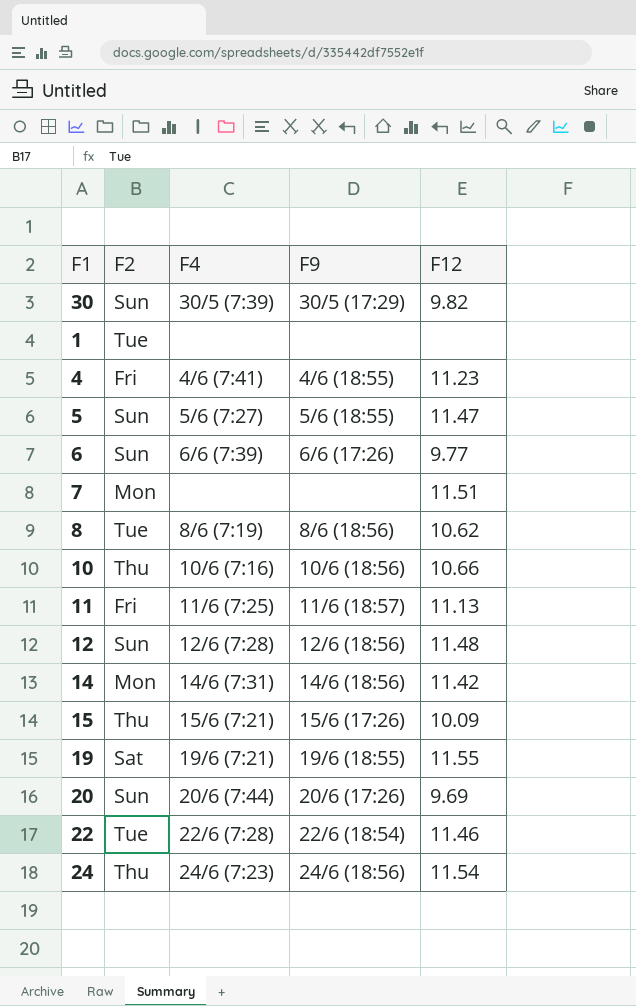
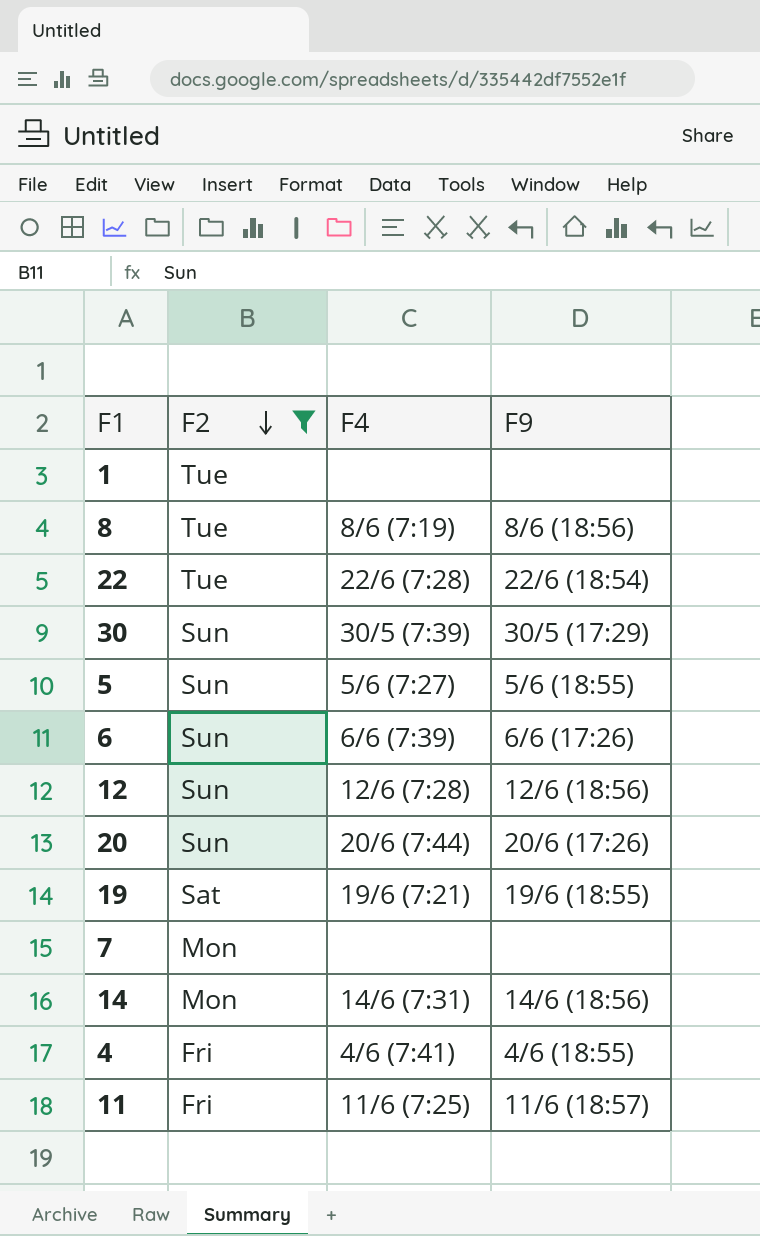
filter: none -> F2 != Thu
row order: none -> F2 descending
column F12 | position: 5 -> none

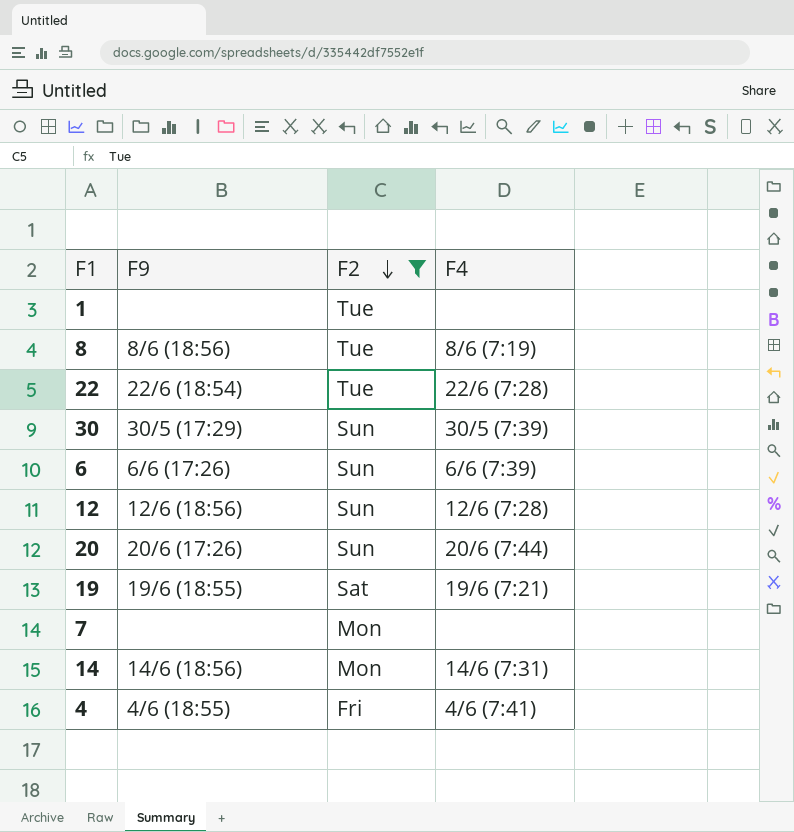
column F9 | position: 4 -> 2
row 5: Sun | 5/6 (7:27) | 5/6 (18:55) -> none
row 11: Fri | 11/6 (7:25) | 11/6 (18:57) -> none

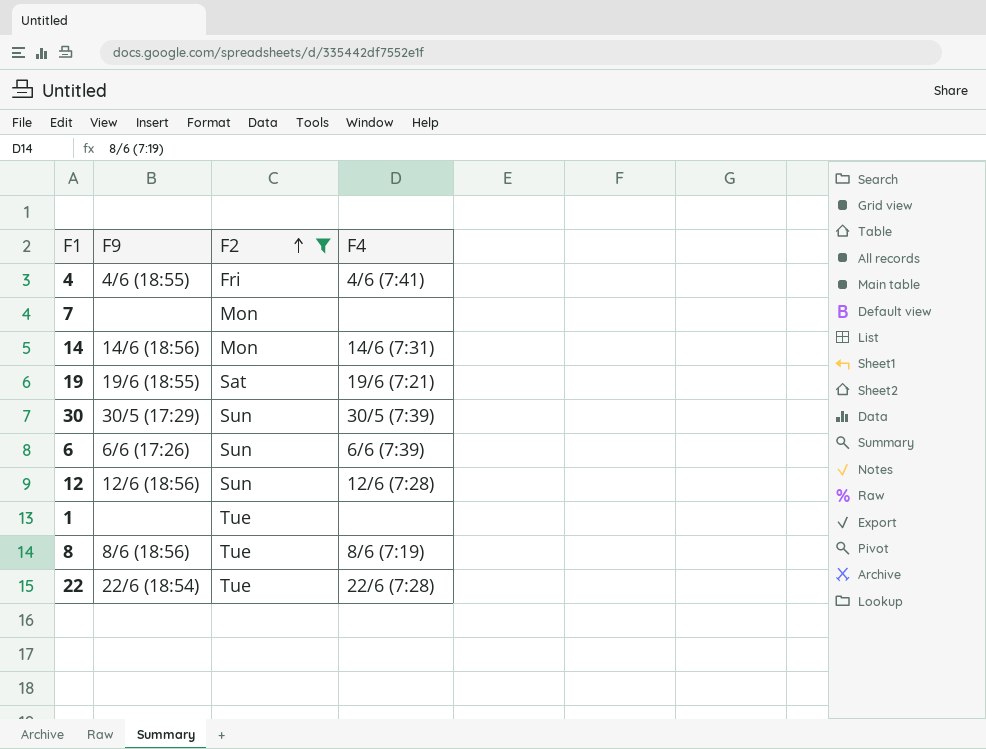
row order: F2 descending -> F2 ascending
row 20: 20/6 (17:26) | Sun | 20/6 (7:44) -> none

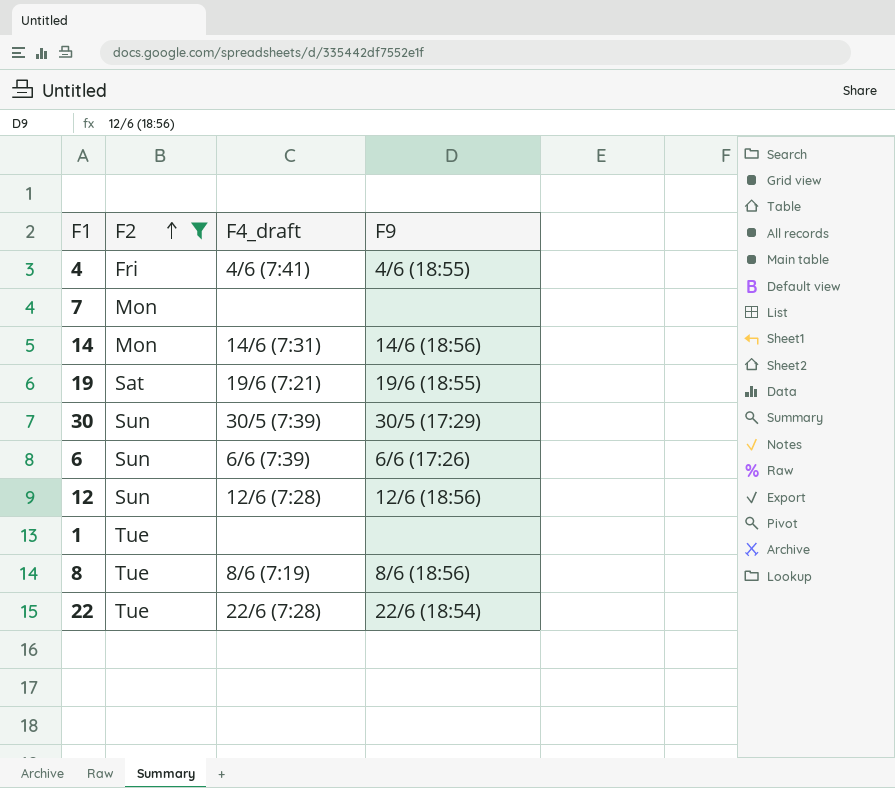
column name: F4 -> F4_draft
column F9 | position: 2 -> 4

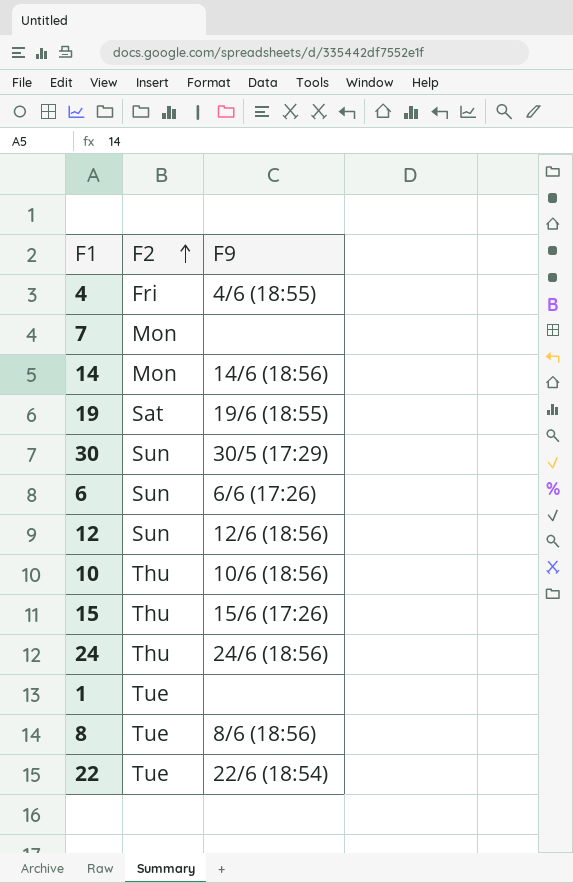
filter: F2 != Thu -> none
column F4_draft | position: 3 -> none

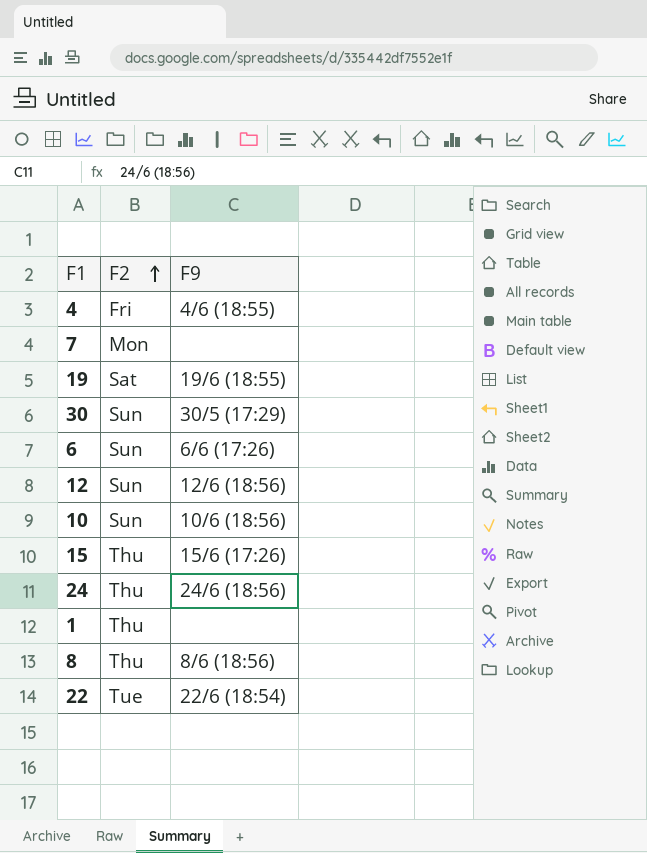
row 14: Mon | 14/6 (18:56) -> none
10 | F2: Thu -> Sun
1 | F2: Tue -> Thu
8 | F2: Tue -> Thu

